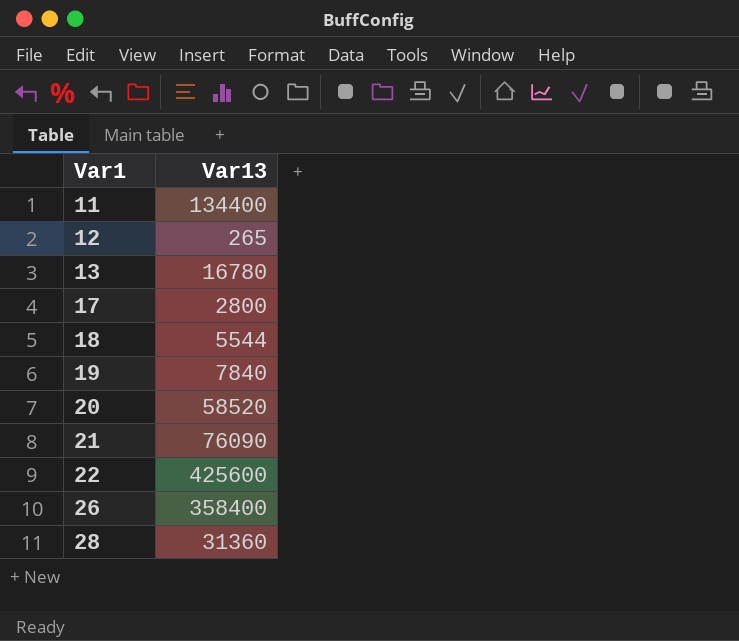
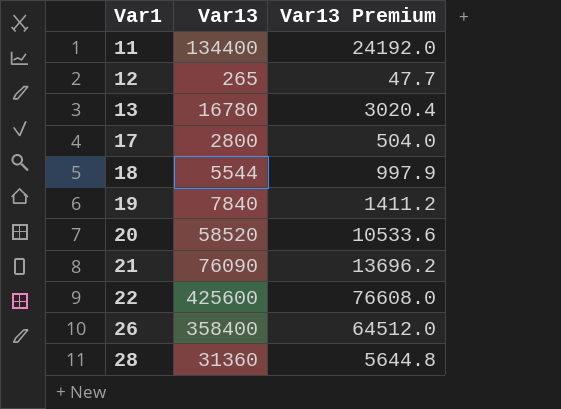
column Var13 Premium | formula: none -> [Var13] * 0.18

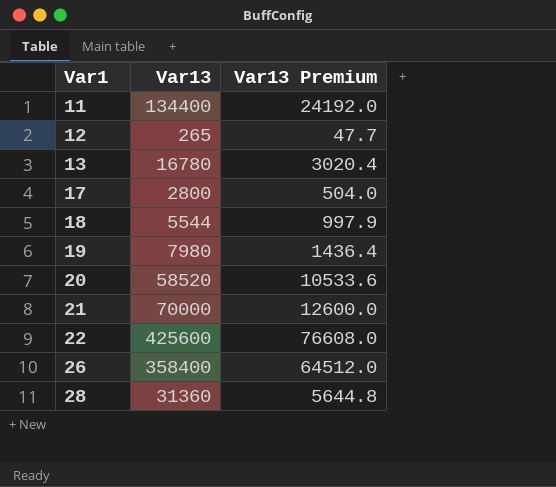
19 | Var13: 7840 -> 7980
19 | Var13 Premium: 1411.2 -> 1436.4
21 | Var13: 76090 -> 70000
21 | Var13 Premium: 13696.2 -> 12600.0

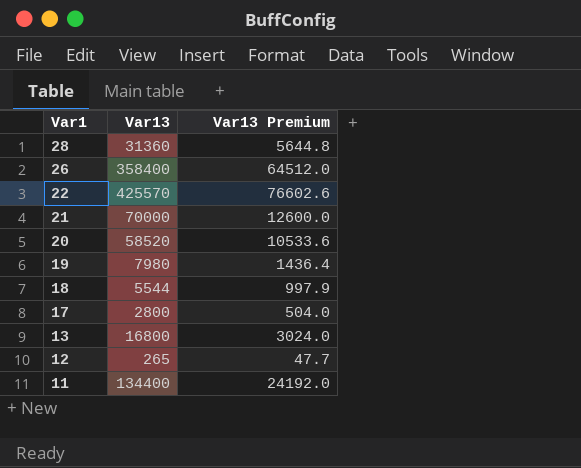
row order: Var1 ascending -> Var1 descending
22 | Var13: 425600 -> 425570
22 | Var13 Premium: 76608.0 -> 76602.6
13 | Var13: 16780 -> 16800
13 | Var13 Premium: 3020.4 -> 3024.0

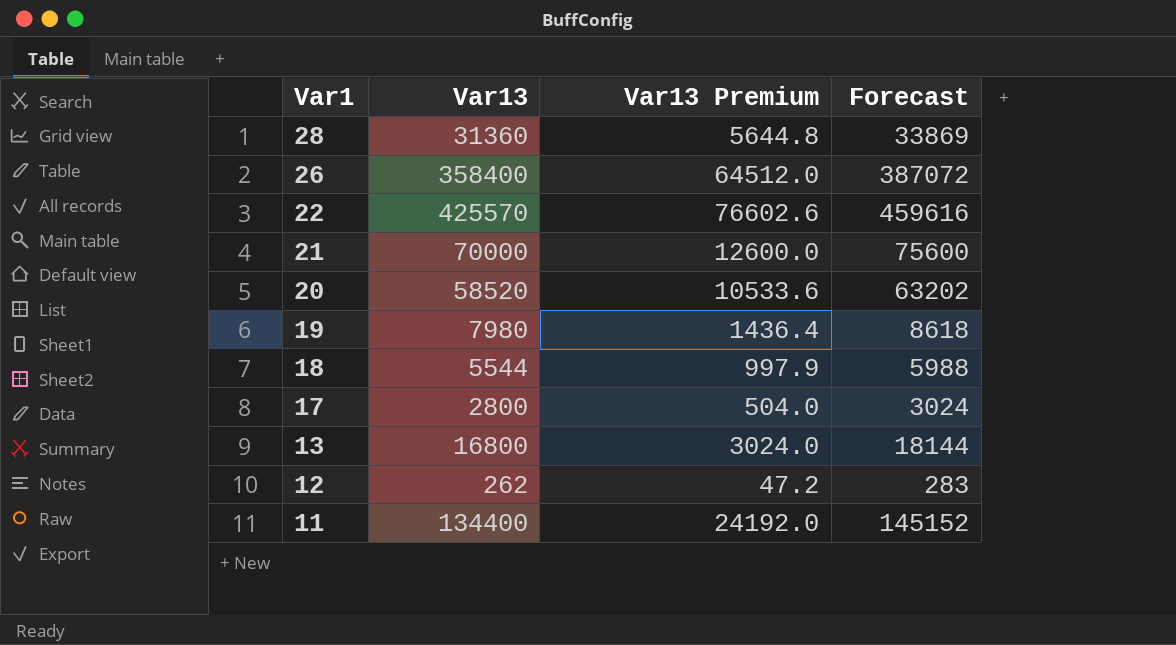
column Forecast | formula: none -> [Var13] * 1.08
12 | Var13: 265 -> 262
12 | Var13 Premium: 47.7 -> 47.2

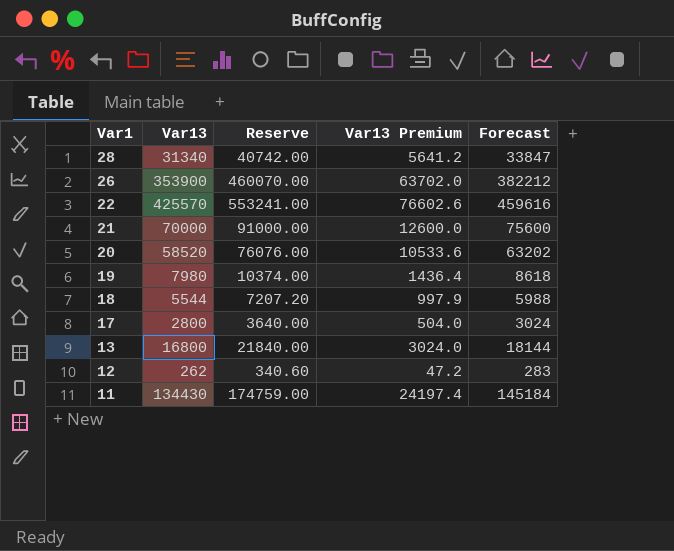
column Reserve | formula: none -> [Var13] * 1.3
28 | Var13: 31360 -> 31340
28 | Var13 Premium: 5644.8 -> 5641.2
28 | Forecast: 33869 -> 33847
26 | Var13: 358400 -> 353900
26 | Var13 Premium: 64512.0 -> 63702.0
26 | Forecast: 387072 -> 382212
11 | Var13: 134400 -> 134430
11 | Var13 Premium: 24192.0 -> 24197.4
11 | Forecast: 145152 -> 145184

